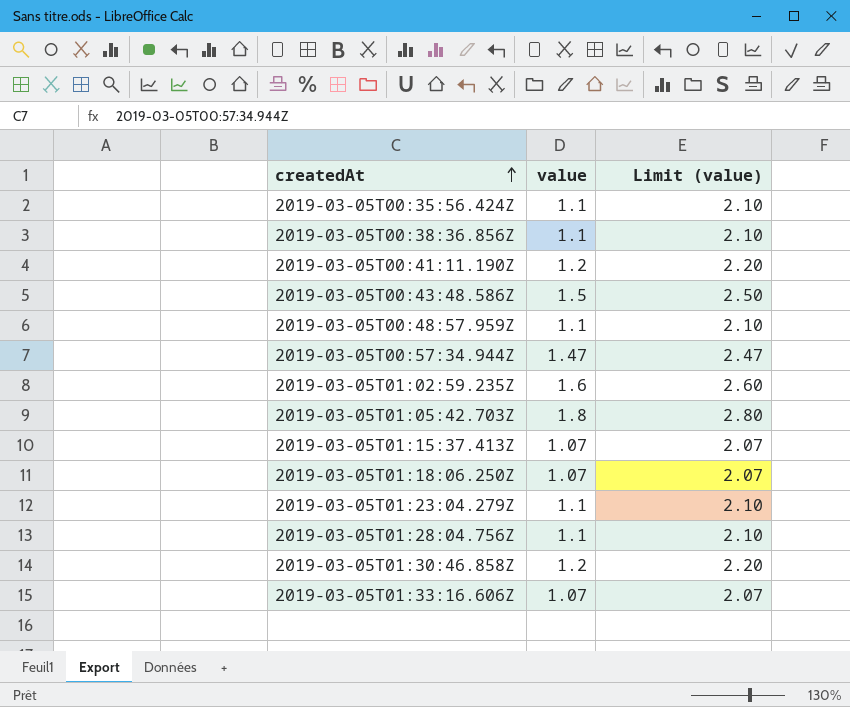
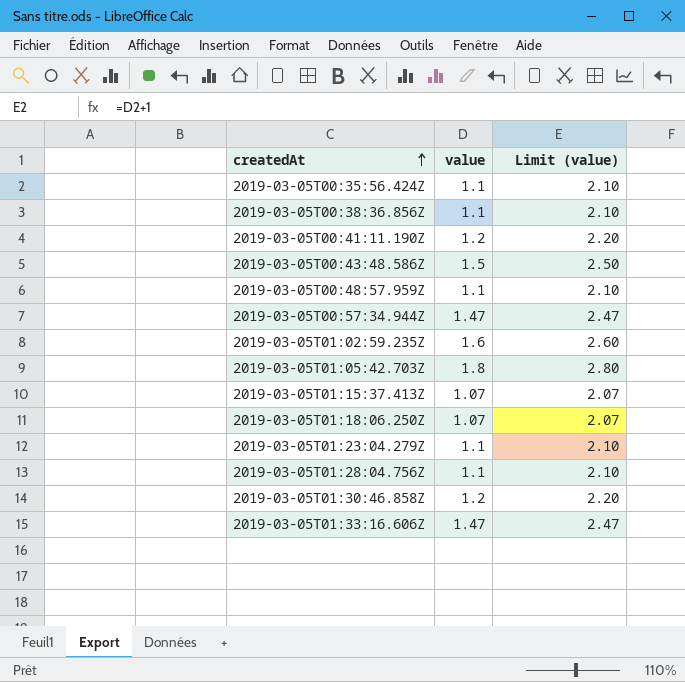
2019-03-05T01:33:16.606Z | value: 1.07 -> 1.47
2019-03-05T01:33:16.606Z | Limit (value): 2.07 -> 2.47

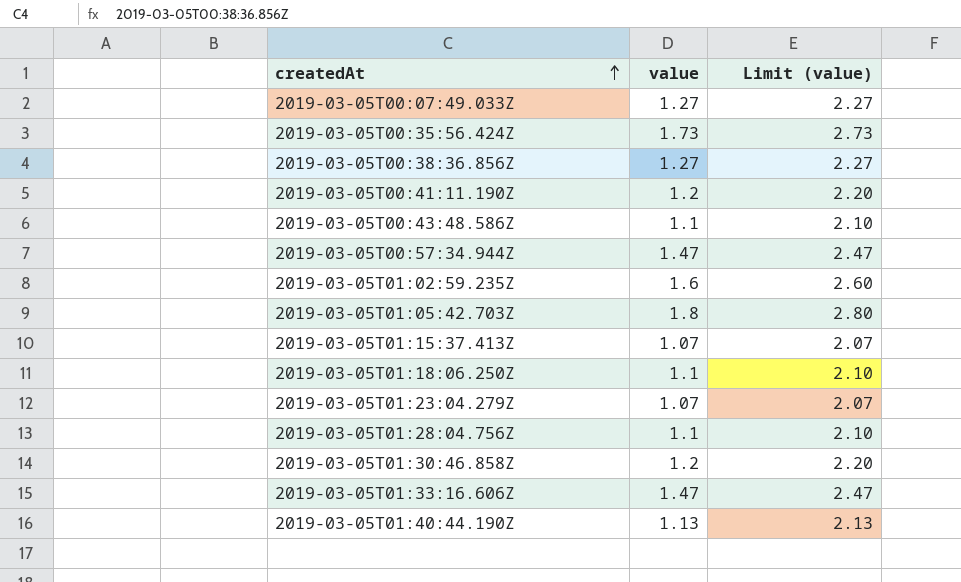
row 2019-03-05T00:48:57.959Z: 1.1 | 2.10 -> none
row 2019-03-05T00:07:49.033Z: none -> 1.27 | 2.27
2019-03-05T00:35:56.424Z | value: 1.1 -> 1.73
2019-03-05T00:35:56.424Z | Limit (value): 2.10 -> 2.73
2019-03-05T00:38:36.856Z | value: 1.1 -> 1.27
2019-03-05T00:38:36.856Z | Limit (value): 2.10 -> 2.27
2019-03-05T00:43:48.586Z | value: 1.5 -> 1.1
2019-03-05T00:43:48.586Z | Limit (value): 2.50 -> 2.10
2019-03-05T01:18:06.250Z | value: 1.07 -> 1.1
2019-03-05T01:18:06.250Z | Limit (value): 2.07 -> 2.10
2019-03-05T01:23:04.279Z | value: 1.1 -> 1.07
2019-03-05T01:23:04.279Z | Limit (value): 2.10 -> 2.07
row 2019-03-05T01:40:44.190Z: none -> 1.13 | 2.13

